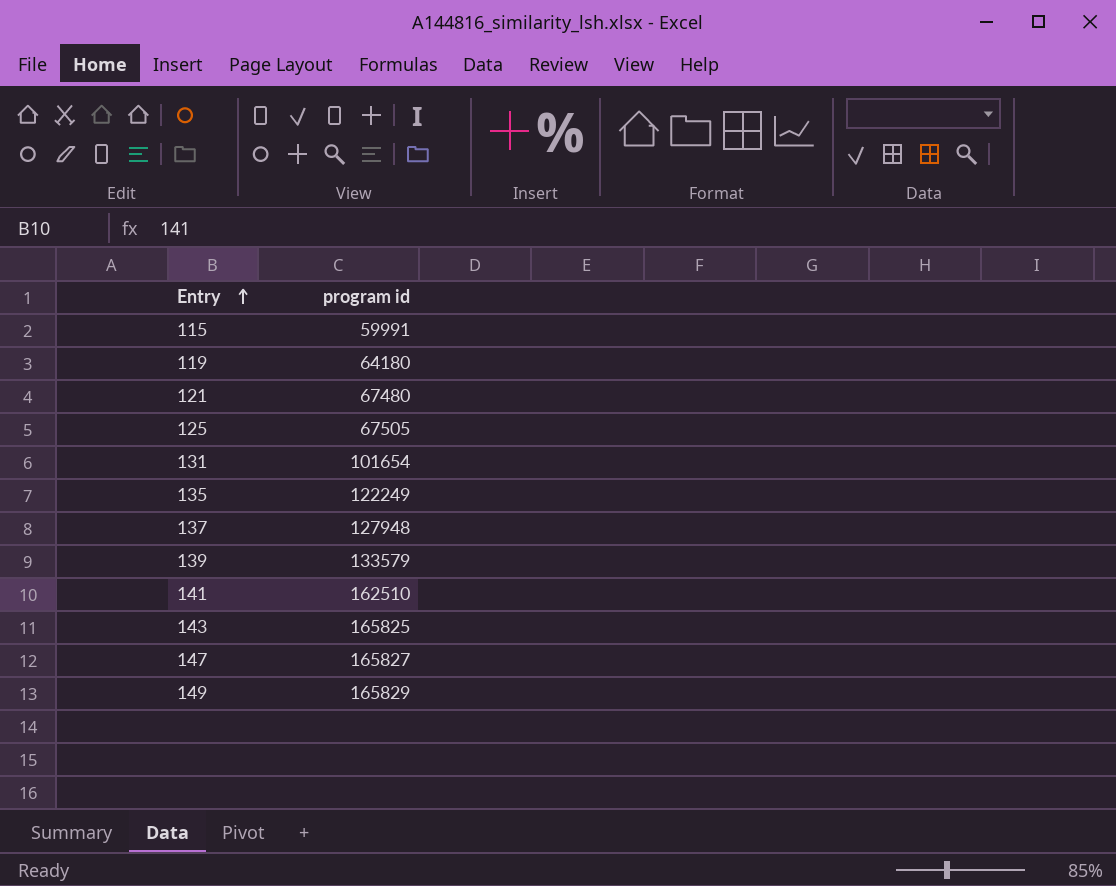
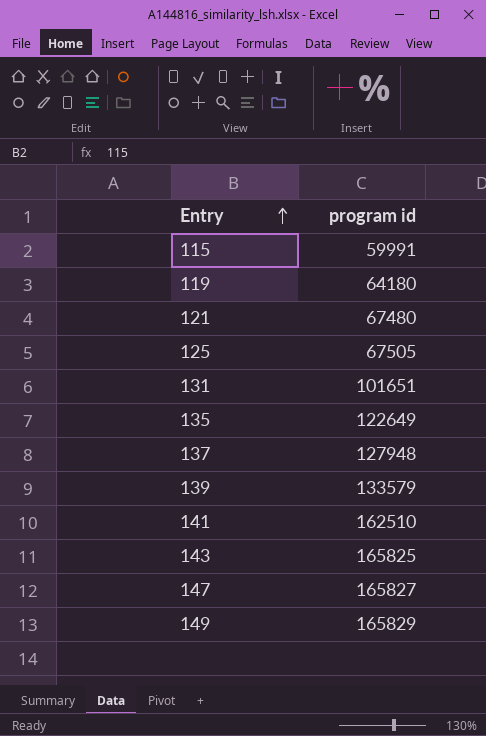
131 | program id: 101654 -> 101651
135 | program id: 122249 -> 122649

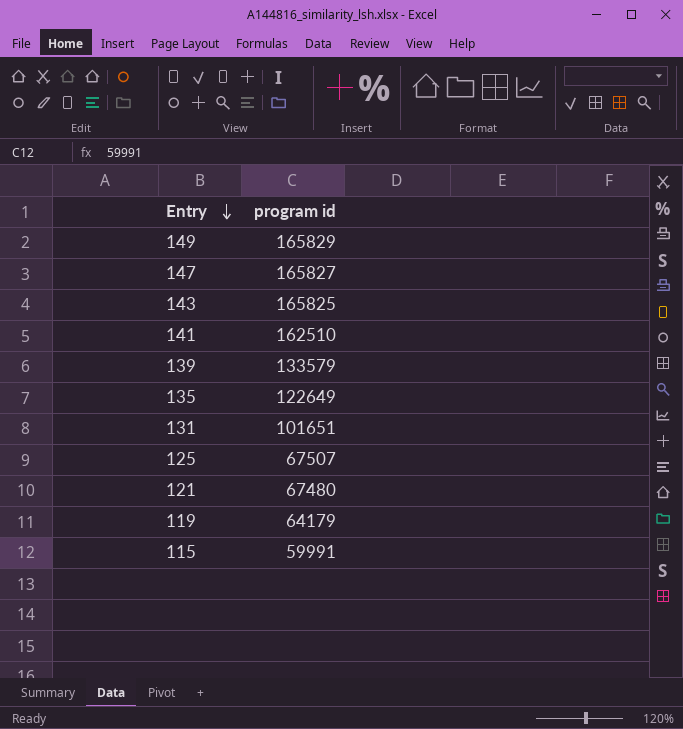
row order: Entry ascending -> Entry descending
row 137: 127948 -> none
125 | program id: 67505 -> 67507
119 | program id: 64180 -> 64179

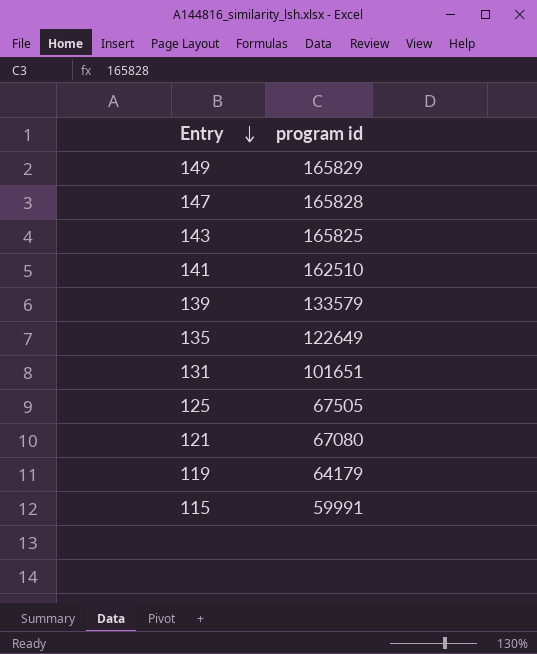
147 | program id: 165827 -> 165828
125 | program id: 67507 -> 67505
121 | program id: 67480 -> 67080

